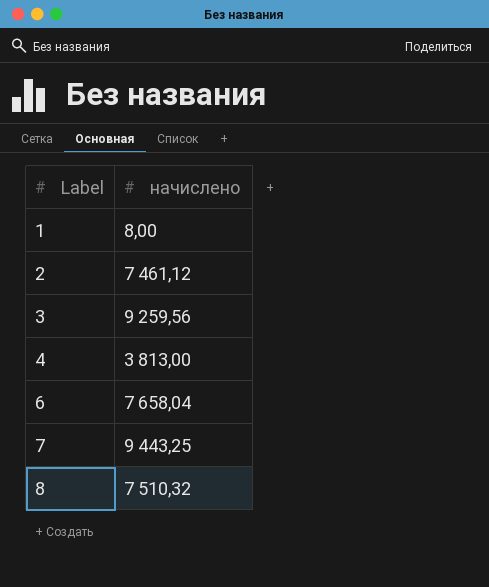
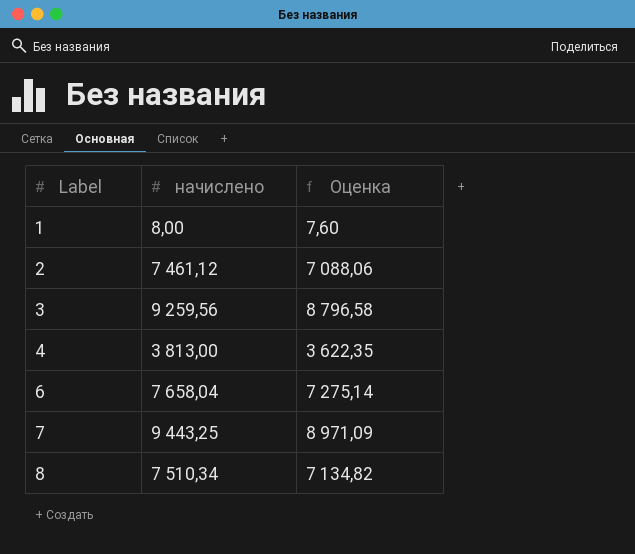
column Оценка | formula: none -> [начислено] * 0,95
8 | начислено: 7 510,32 -> 7 510,34

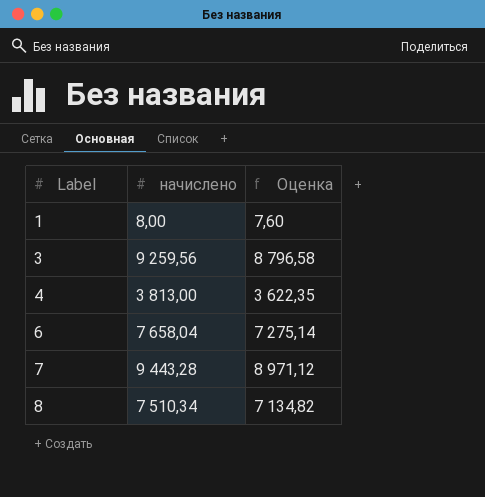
row 2: 7 461,12 | 7 088,06 -> none
7 | начислено: 9 443,25 -> 9 443,28
7 | Оценка: 8 971,09 -> 8 971,12

